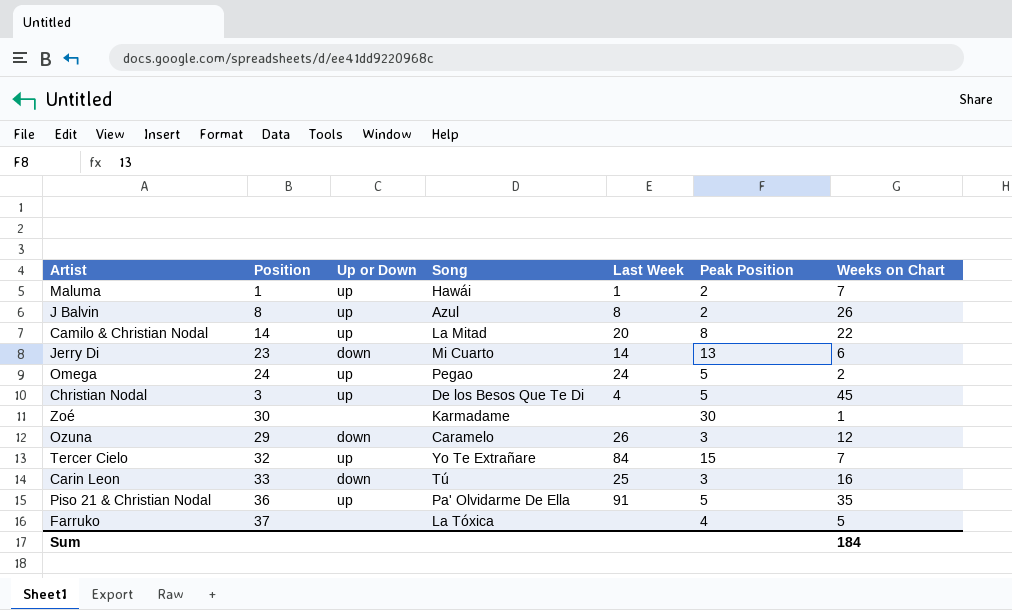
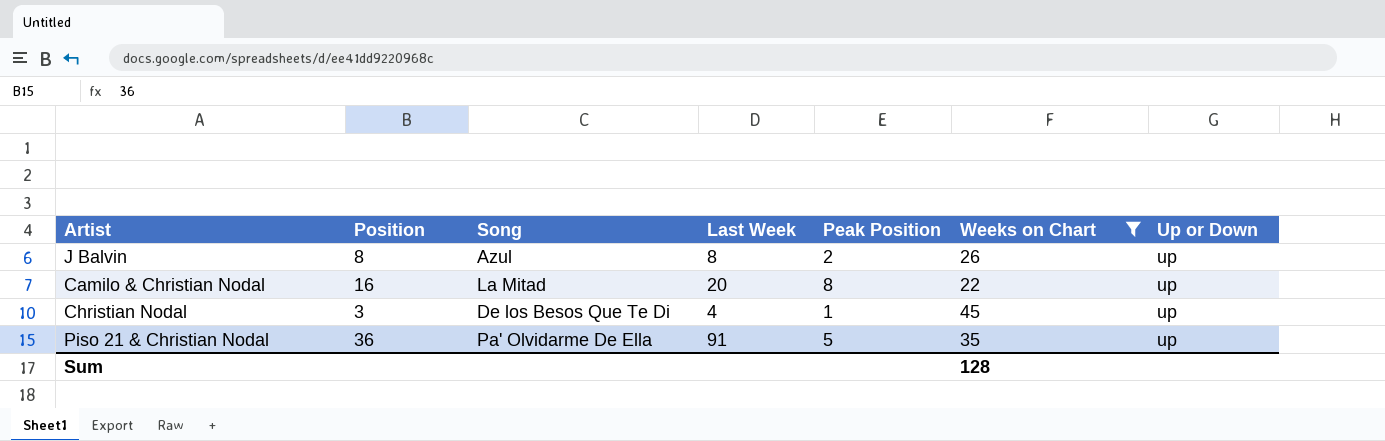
filter: none -> Weeks on Chart >= 22
column Up or Down | position: 3 -> 7
Camilo & Christian Nodal | Position: 14 -> 16
Christian Nodal | Peak Position: 5 -> 1
Sum | Weeks on Chart: 184 -> 128

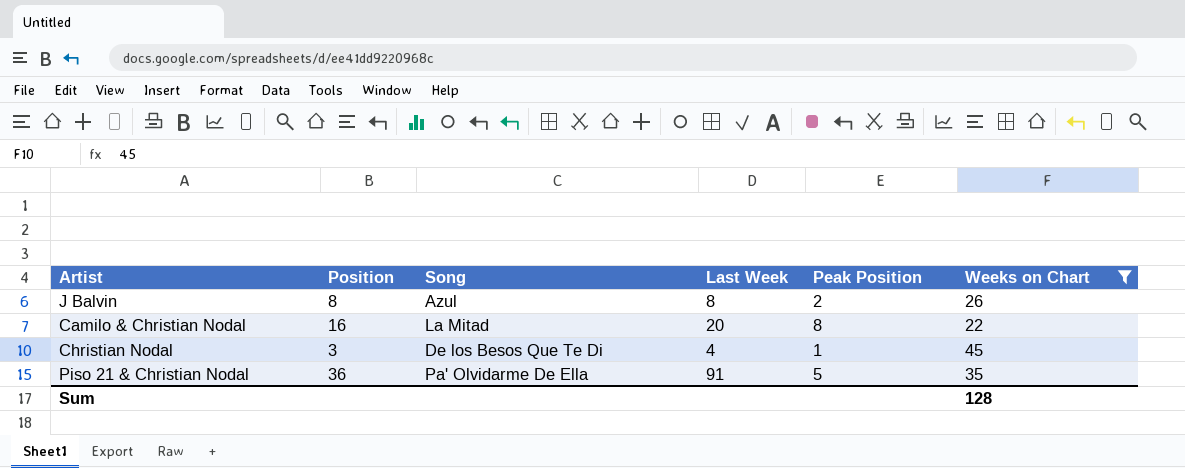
column Up or Down | position: 7 -> none

